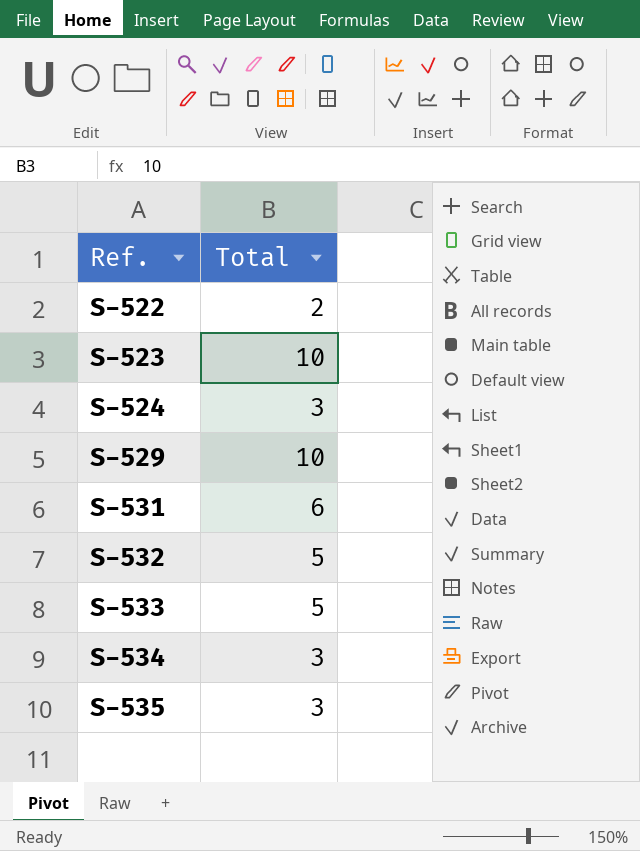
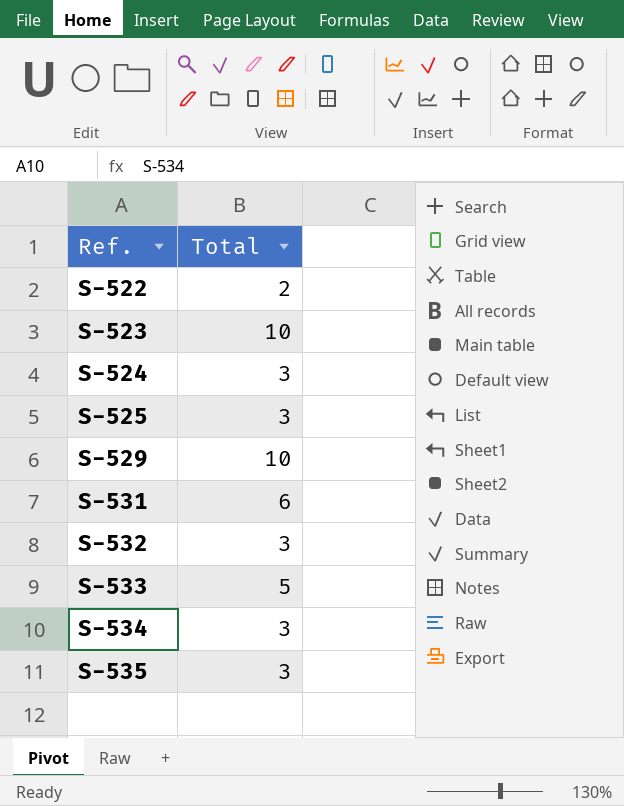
row S-525: none -> 3
S-532 | Total: 5 -> 3

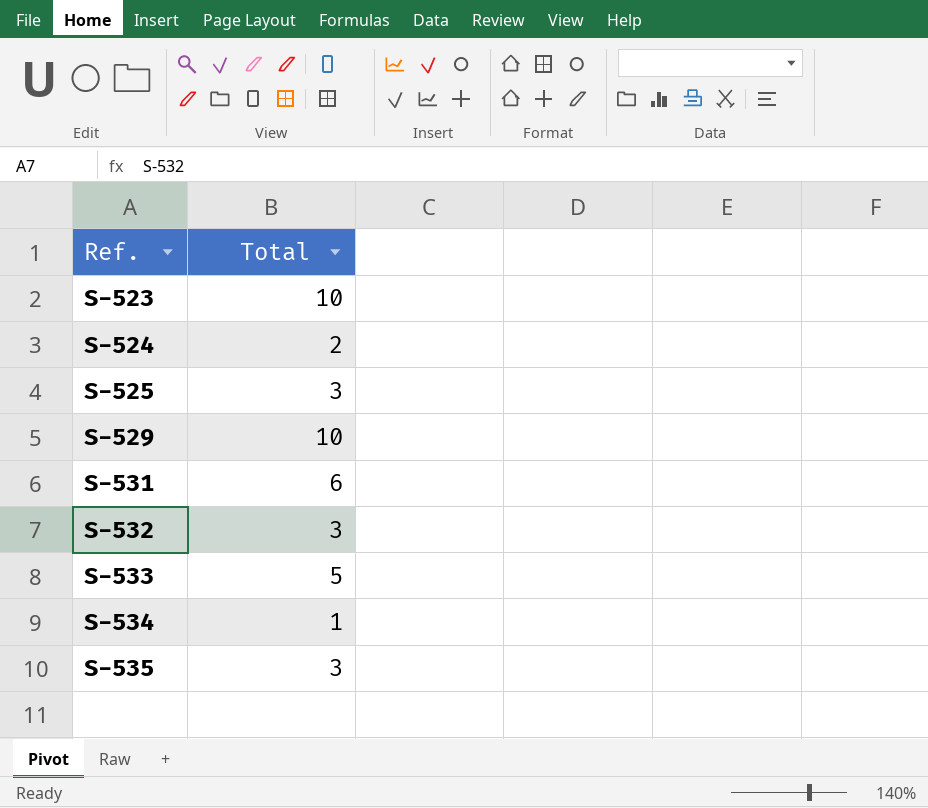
row S-522: 2 -> none
S-524 | Total: 3 -> 2
S-534 | Total: 3 -> 1

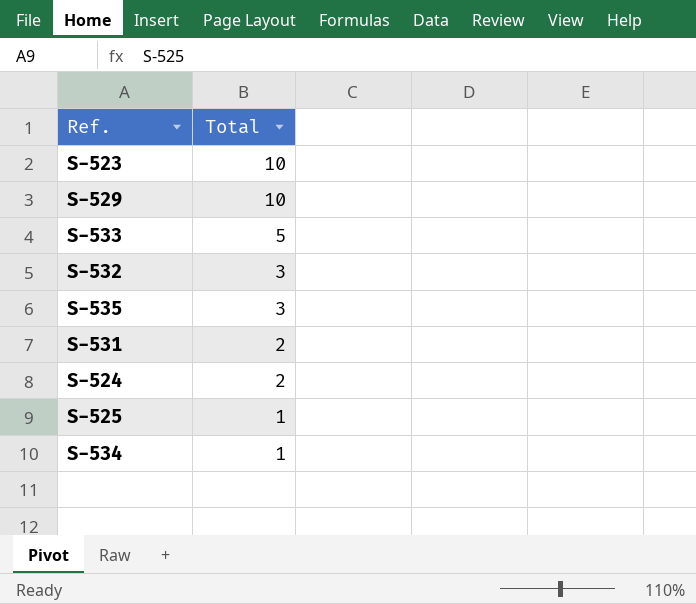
row order: Ref. ascending -> Total descending
S-531 | Total: 6 -> 2
S-525 | Total: 3 -> 1

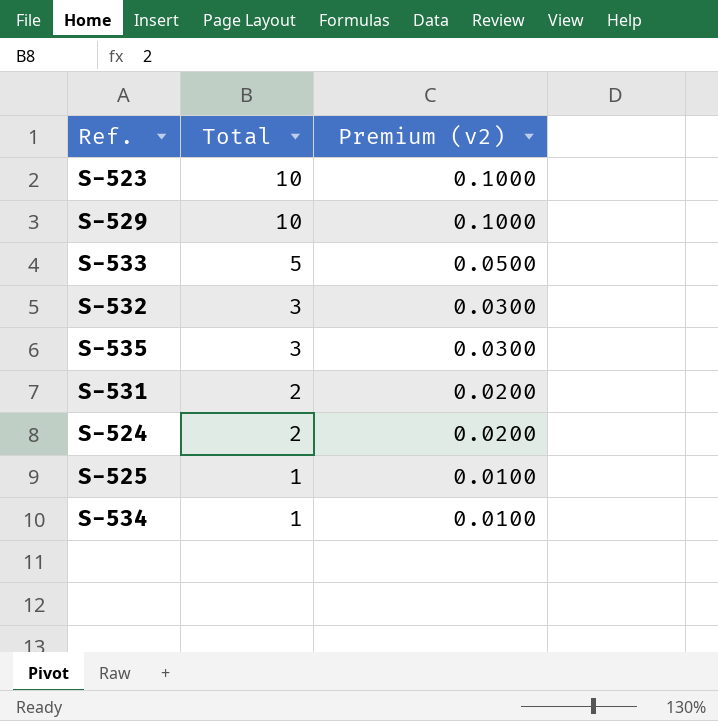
column Premium (v2) | formula: none -> [Total] * 0.01

